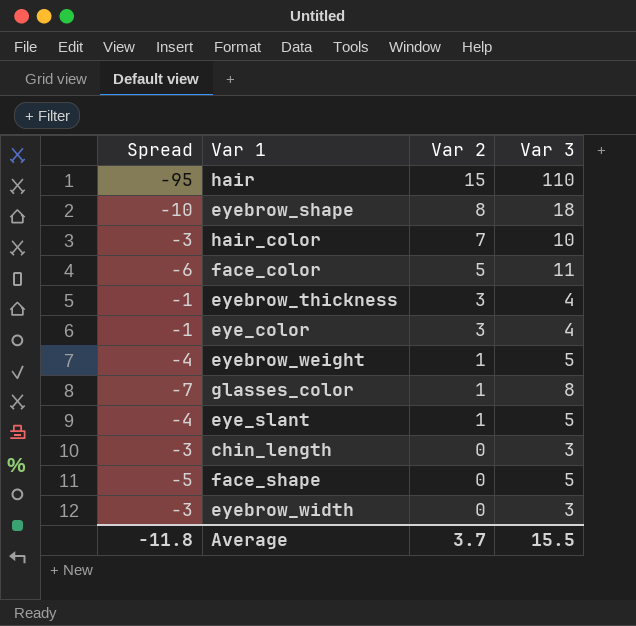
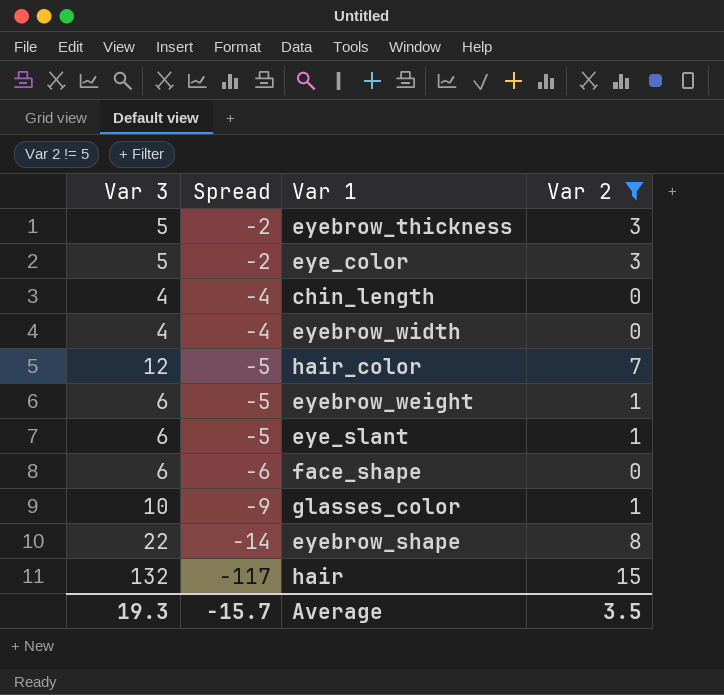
filter: none -> Var 2 != 5
row order: Var 2 descending -> Spread descending
column Var 3 | position: 4 -> 1
eyebrow_thickness | Var 3: 4 -> 5
eyebrow_thickness | Spread: -1 -> -2
eye_color | Var 3: 4 -> 5
eye_color | Spread: -1 -> -2
chin_length | Var 3: 3 -> 4
chin_length | Spread: -3 -> -4
eyebrow_width | Var 3: 3 -> 4
eyebrow_width | Spread: -3 -> -4
hair_color | Var 3: 10 -> 12
hair_color | Spread: -3 -> -5
eyebrow_weight | Var 3: 5 -> 6
eyebrow_weight | Spread: -4 -> -5
eye_slant | Var 3: 5 -> 6
eye_slant | Spread: -4 -> -5
face_shape | Var 3: 5 -> 6
face_shape | Spread: -5 -> -6
glasses_color | Var 3: 8 -> 10
glasses_color | Spread: -7 -> -9
eyebrow_shape | Var 3: 18 -> 22
eyebrow_shape | Spread: -10 -> -14
hair | Var 3: 110 -> 132
hair | Spread: -95 -> -117
Average | Var 3: 15.5 -> 19.3
Average | Spread: -11.8 -> -15.7
Average | Var 2: 3.7 -> 3.5

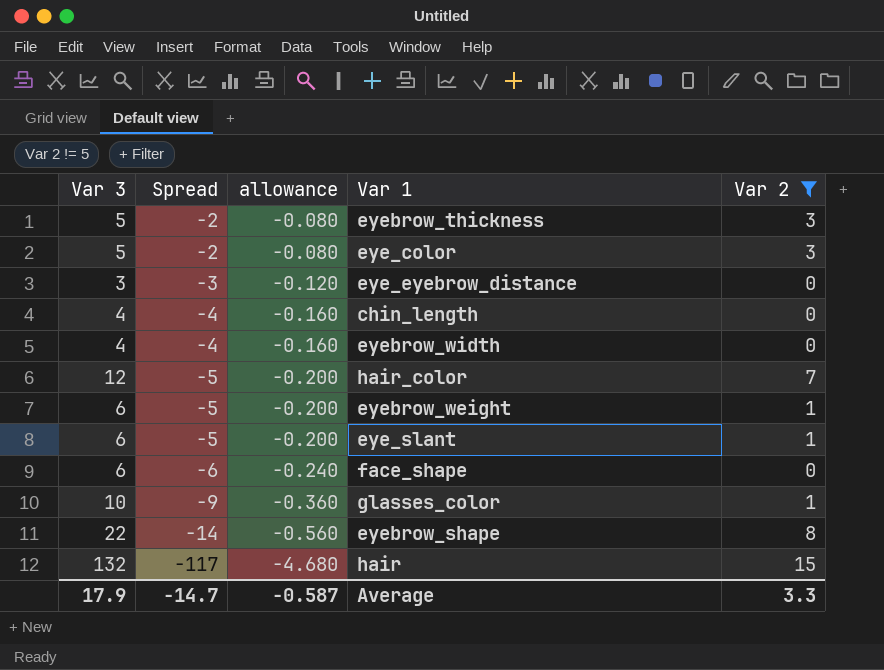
column allowance | formula: none -> [Spread] * 0.04
row eye_eyebrow_distance: none -> 3 | -3 | -0.120 | 0
Average | Var 3: 19.3 -> 17.9
Average | Spread: -15.7 -> -14.7
Average | Var 2: 3.5 -> 3.3

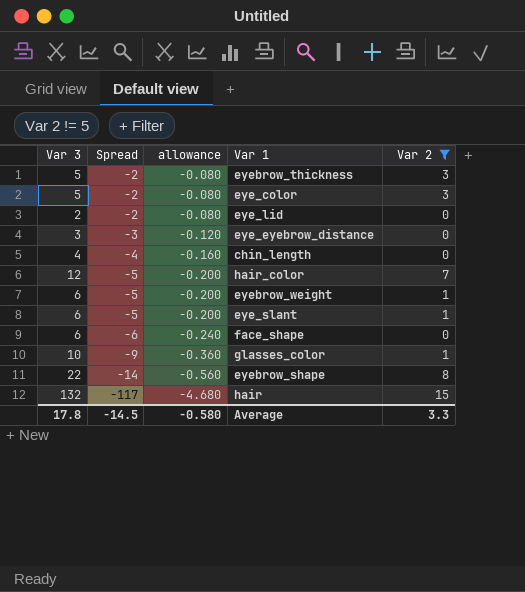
row eyebrow_width: 4 | -4 | -0.160 | 0 -> none
row eye_lid: none -> 2 | -2 | -0.080 | 0
Average | Var 3: 17.9 -> 17.8
Average | Spread: -14.7 -> -14.5
Average | allowance: -0.587 -> -0.580

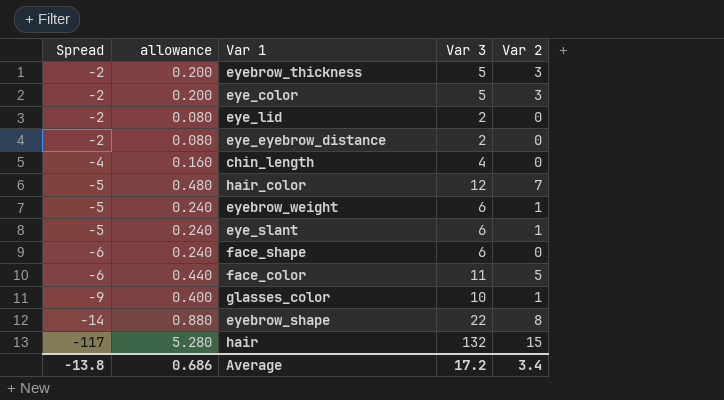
filter: Var 2 != 5 -> none
column allowance | formula: [Spread] * 0.04 -> [Var 3] * 0.04
column Var 3 | position: 1 -> 4
eye_eyebrow_distance | Spread: -3 -> -2
eye_eyebrow_distance | Var 3: 3 -> 2
Average | Spread: -14.5 -> -13.8
Average | allowance: -0.580 -> 0.686
Average | Var 3: 17.8 -> 17.2
Average | Var 2: 3.3 -> 3.4

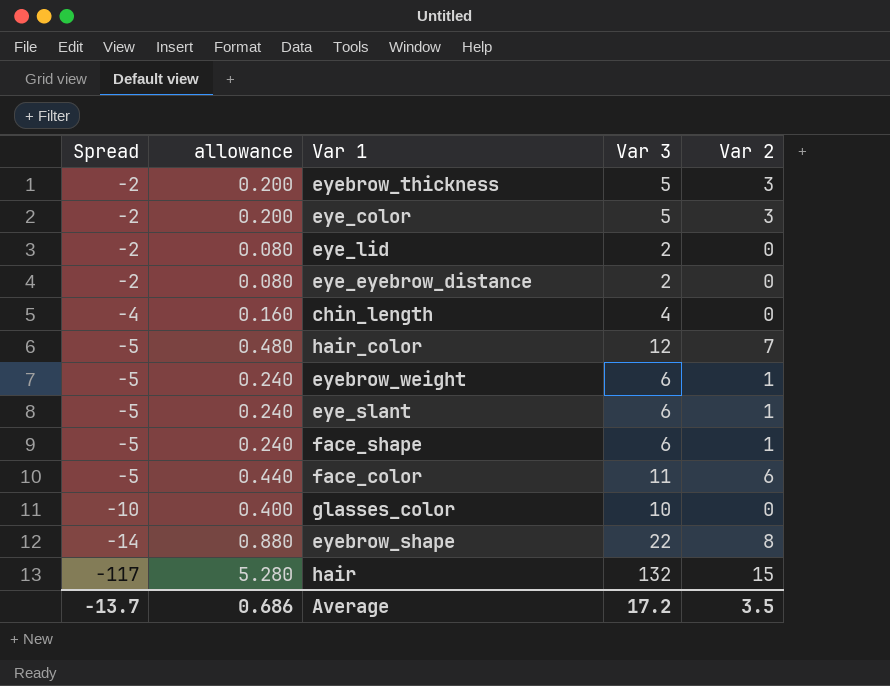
face_shape | Spread: -6 -> -5
face_shape | Var 2: 0 -> 1
face_color | Spread: -6 -> -5
face_color | Var 2: 5 -> 6
glasses_color | Spread: -9 -> -10
glasses_color | Var 2: 1 -> 0
Average | Spread: -13.8 -> -13.7
Average | Var 2: 3.4 -> 3.5

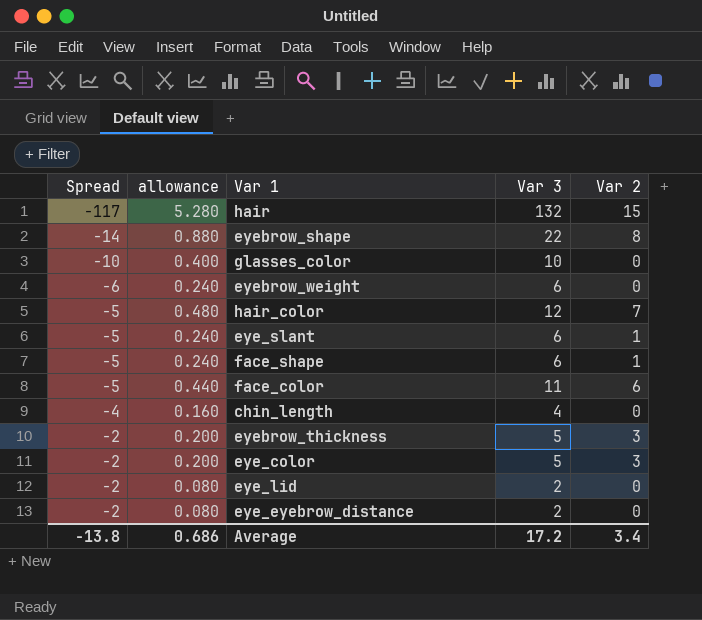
row order: Spread descending -> Spread ascending
eyebrow_weight | Spread: -5 -> -6
eyebrow_weight | Var 2: 1 -> 0
Average | Spread: -13.7 -> -13.8
Average | Var 2: 3.5 -> 3.4

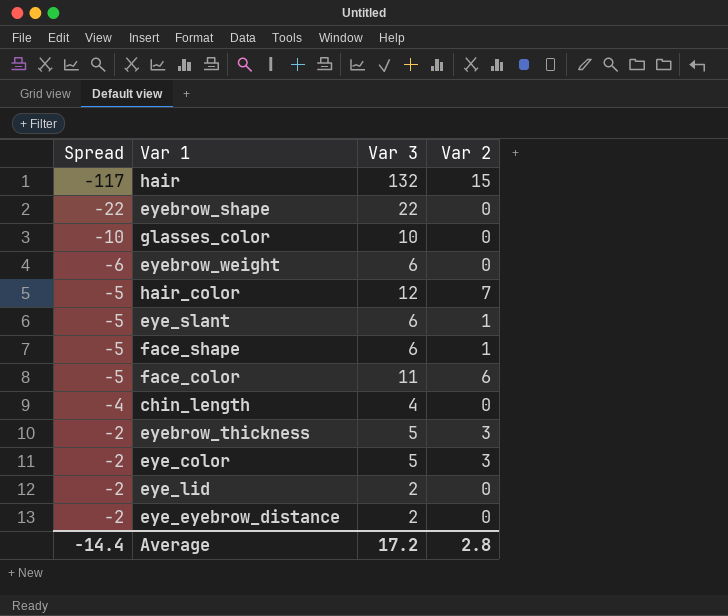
column allowance | formula: [Var 3] * 0.04 -> none
eyebrow_shape | Spread: -14 -> -22
eyebrow_shape | Var 2: 8 -> 0
Average | Spread: -13.8 -> -14.4
Average | Var 2: 3.4 -> 2.8

